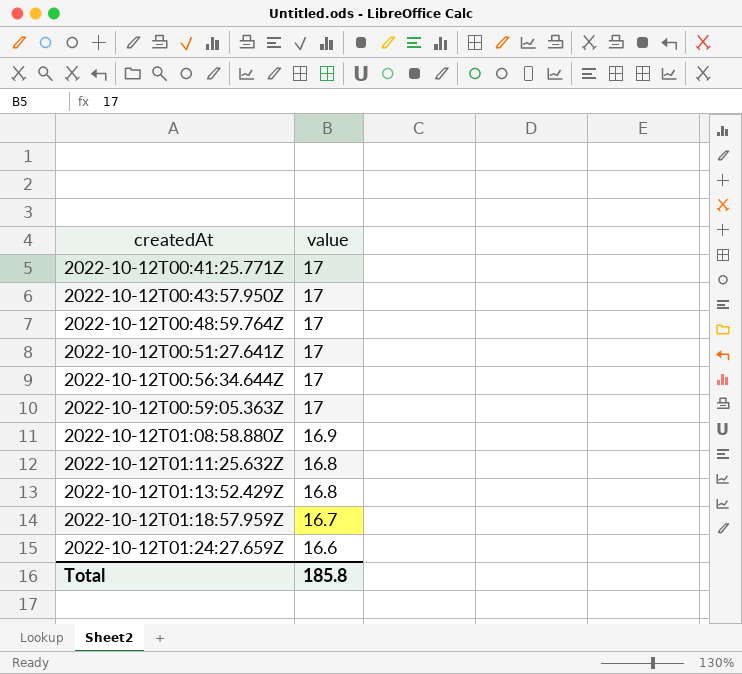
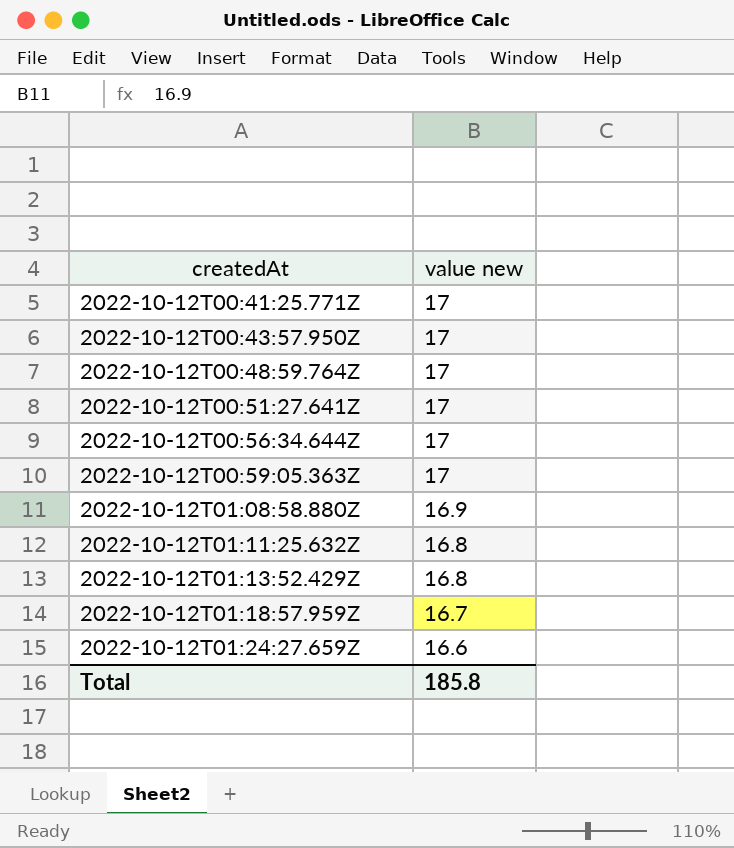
column name: value -> value new

